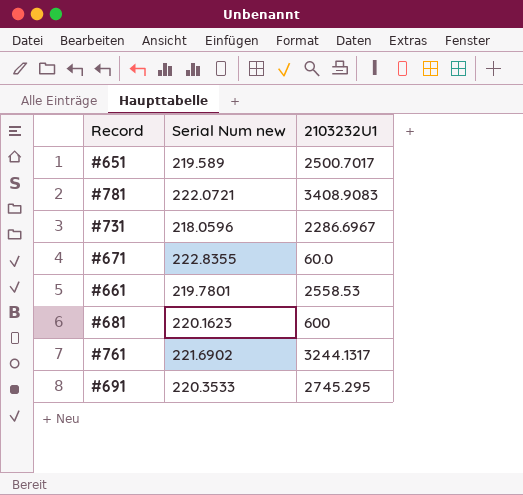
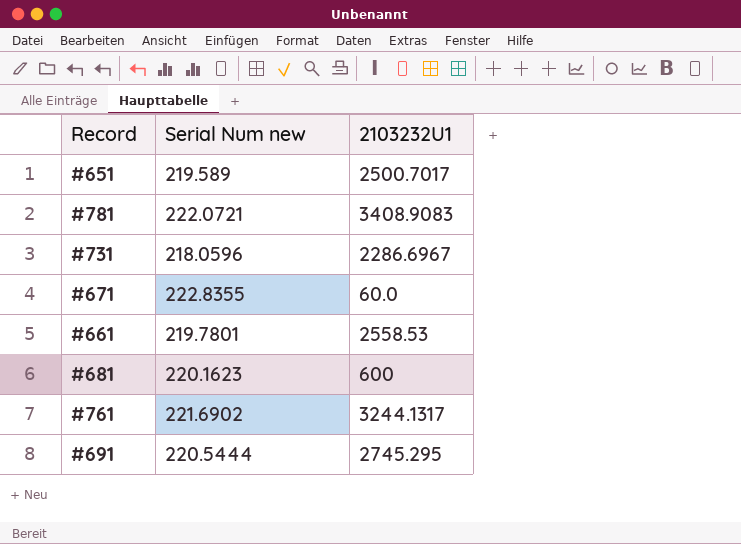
#691 | Serial Num new: 220.3533 -> 220.5444

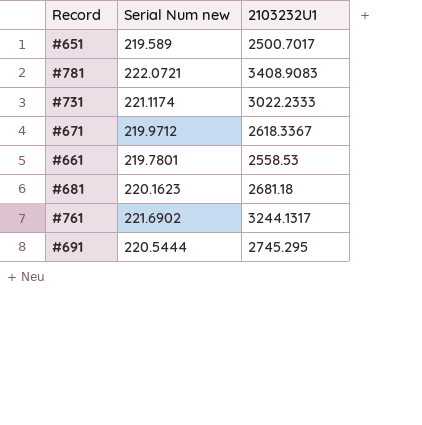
#731 | Serial Num new: 218.0596 -> 221.1174
#731 | 2103232U1: 2286.6967 -> 3022.2333
#671 | Serial Num new: 222.8355 -> 219.9712
#671 | 2103232U1: 60.0 -> 2618.3367
#681 | 2103232U1: 600 -> 2681.18

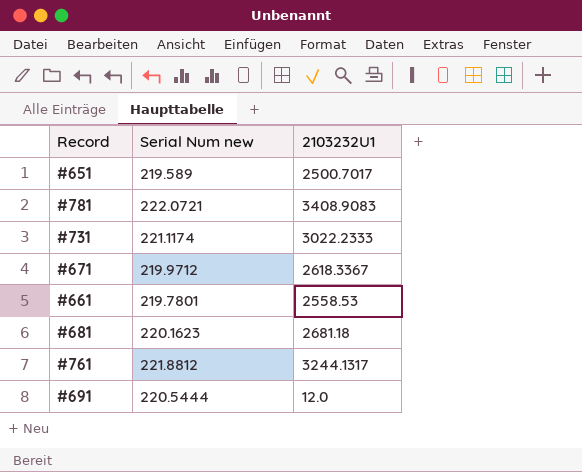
#761 | Serial Num new: 221.6902 -> 221.8812
#691 | 2103232U1: 2745.295 -> 12.0

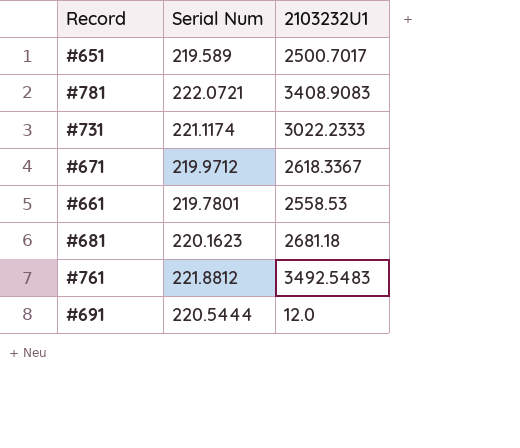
column name: Serial Num new -> Serial Num
#761 | 2103232U1: 3244.1317 -> 3492.5483

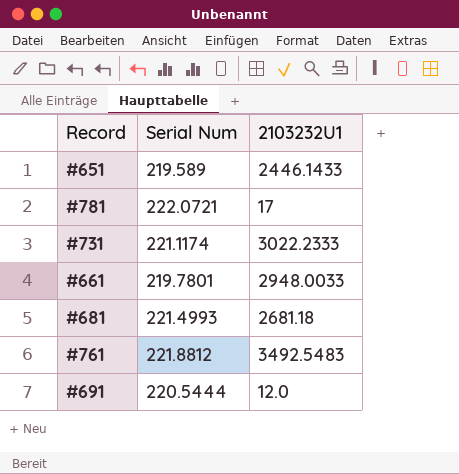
row #671: 219.9712 | 2618.3367 -> none
#651 | 2103232U1: 2500.7017 -> 2446.1433
#781 | 2103232U1: 3408.9083 -> 17
#661 | 2103232U1: 2558.53 -> 2948.0033
#681 | Serial Num: 220.1623 -> 221.4993

